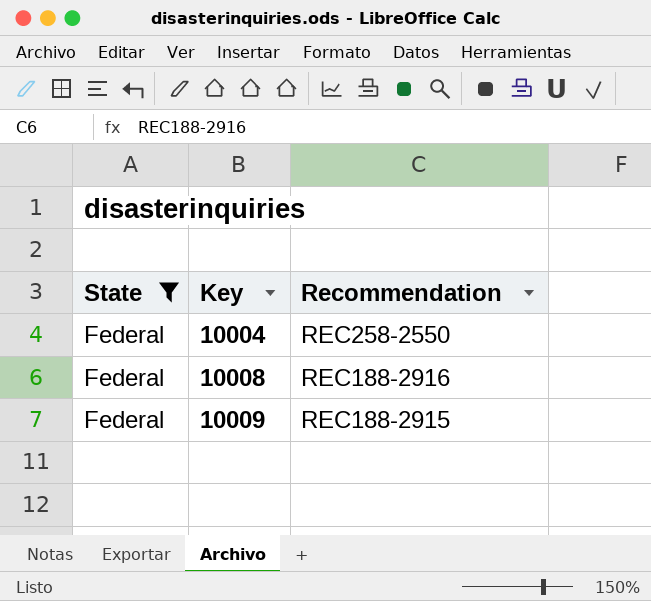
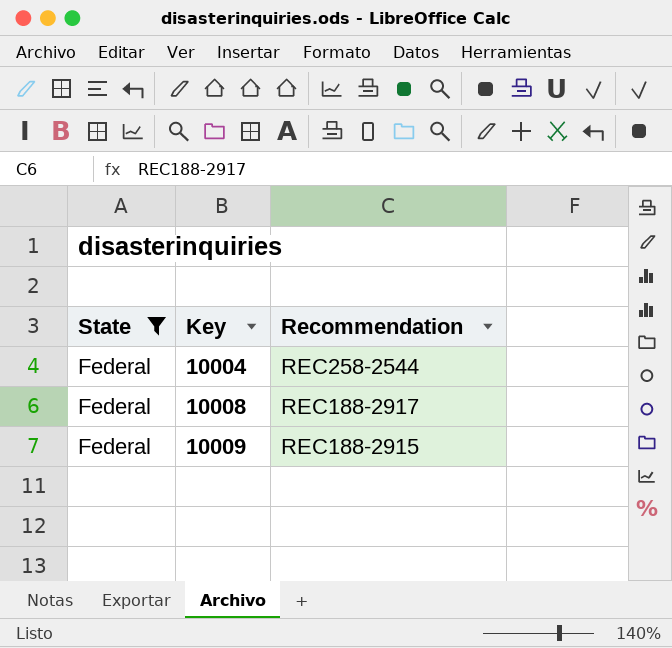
10004 | Recommendation: REC258-2550 -> REC258-2544
10008 | Recommendation: REC188-2916 -> REC188-2917

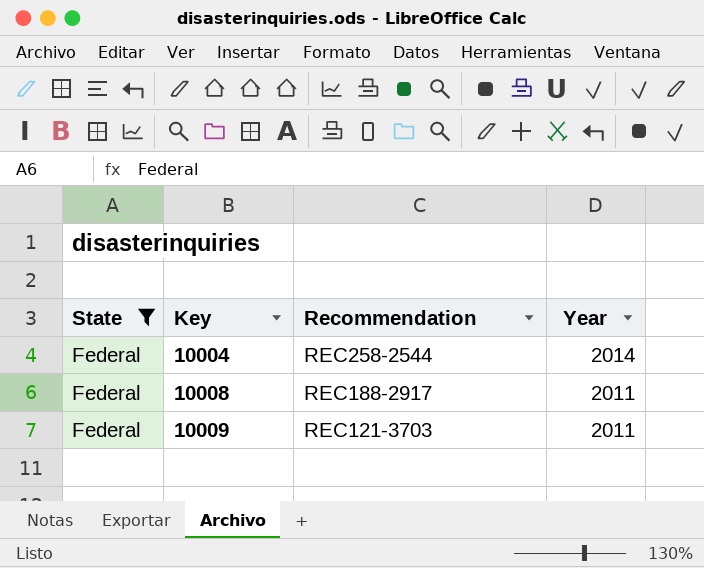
column Year | position: none -> 4
10009 | Recommendation: REC188-2915 -> REC121-3703

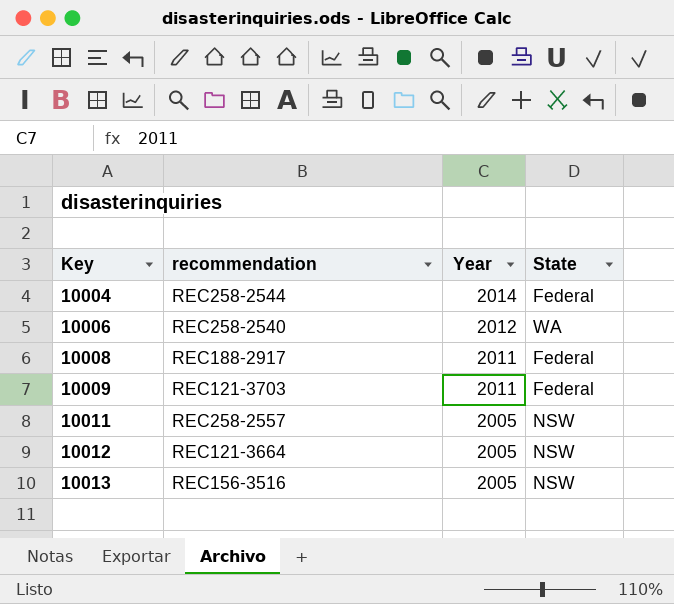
filter: State = Federal -> none
column name: Recommendation -> recommendation
column State | position: 1 -> 4

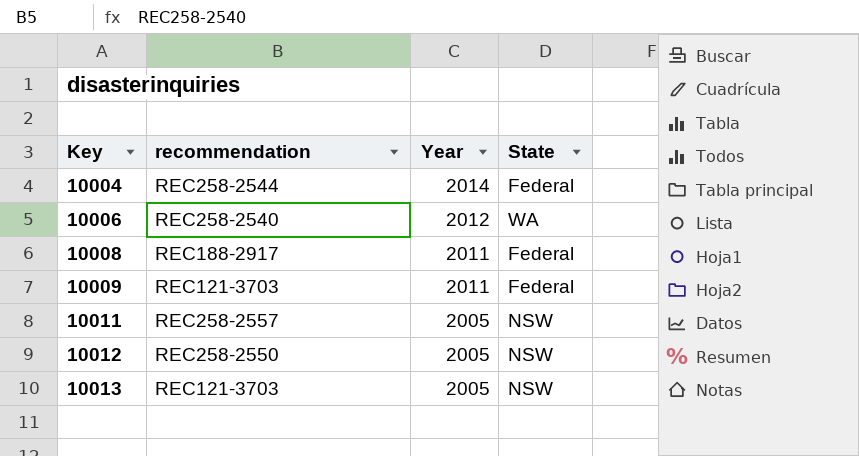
10012 | recommendation: REC121-3664 -> REC258-2550
10013 | recommendation: REC156-3516 -> REC121-3703

